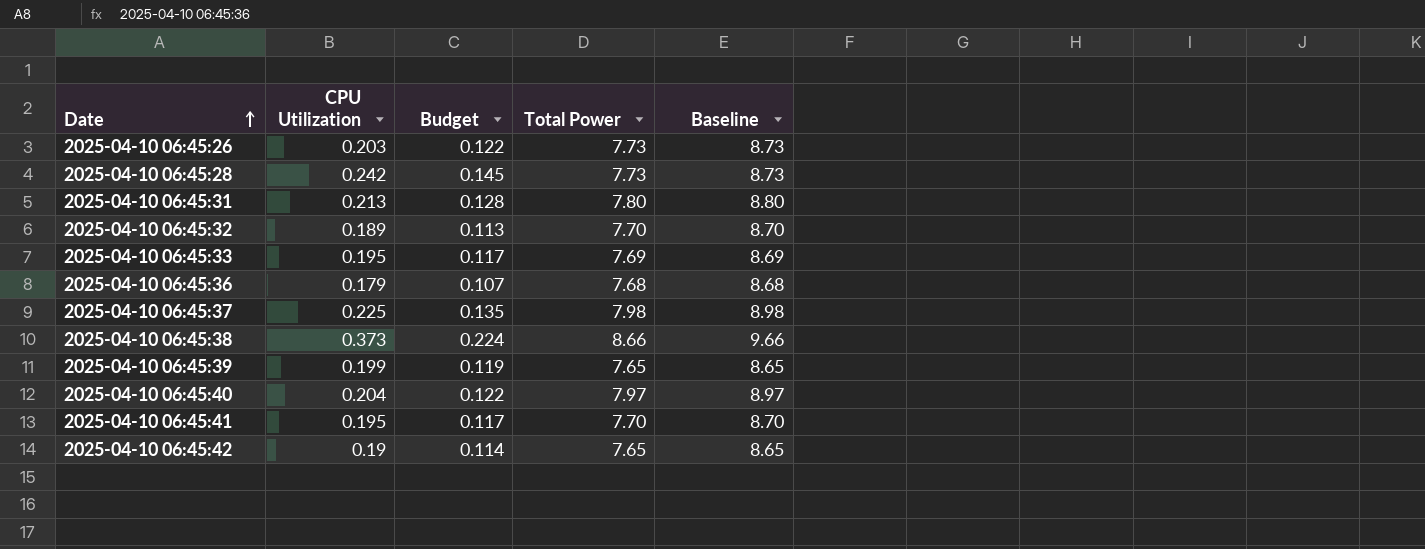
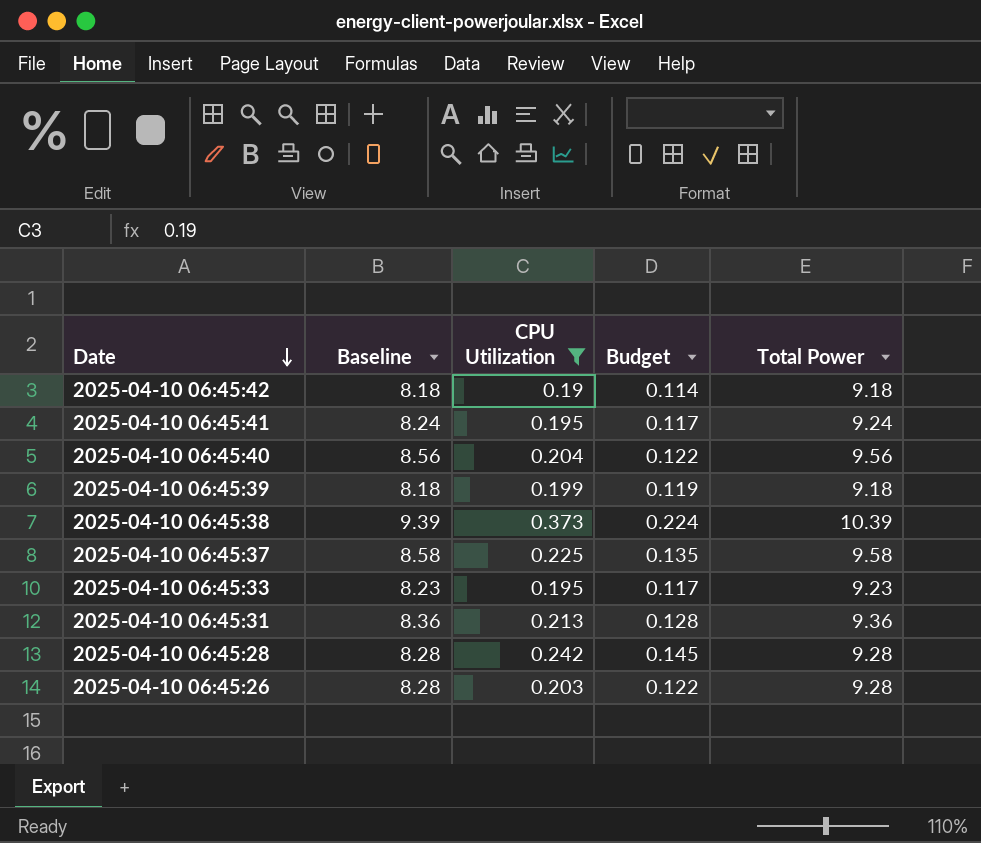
filter: none -> CPU Utilization >= 0.19
row order: Date ascending -> Date descending
column Baseline | formula: [Total Power] + 1 -> [Total Power] - 1
column Baseline | position: 5 -> 2
2025-04-10 06:45:42 | Total Power: 7.65 -> 9.18
2025-04-10 06:45:41 | Total Power: 7.70 -> 9.24
2025-04-10 06:45:40 | Total Power: 7.97 -> 9.56
2025-04-10 06:45:39 | Total Power: 7.65 -> 9.18
2025-04-10 06:45:38 | Total Power: 8.66 -> 10.39
2025-04-10 06:45:37 | Total Power: 7.98 -> 9.58
2025-04-10 06:45:33 | Total Power: 7.69 -> 9.23
2025-04-10 06:45:31 | Total Power: 7.80 -> 9.36
2025-04-10 06:45:28 | Total Power: 7.73 -> 9.28
2025-04-10 06:45:26 | Total Power: 7.73 -> 9.28

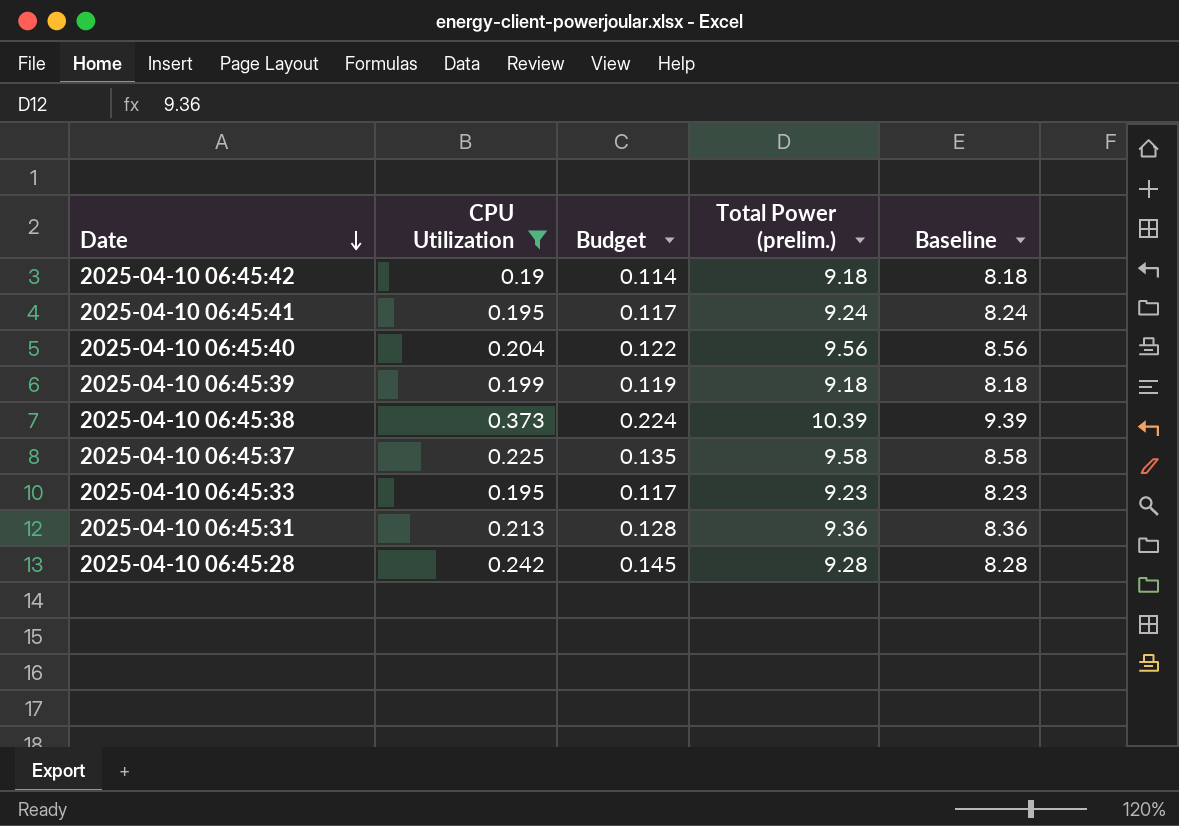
column name: Total Power -> Total Power (prelim.)
column Baseline | position: 2 -> 5
row 2025-04-10 06:45:26: 8.28 | 0.203 | 0.122 | 9.28 -> none

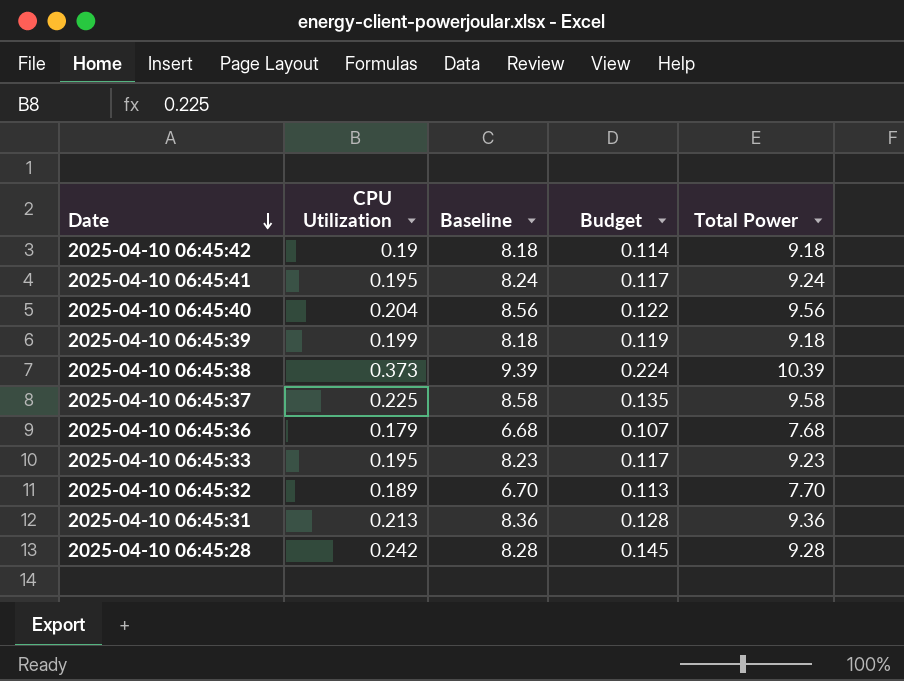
filter: CPU Utilization >= 0.19 -> none
column Baseline | position: 5 -> 3
column name: Total Power (prelim.) -> Total Power

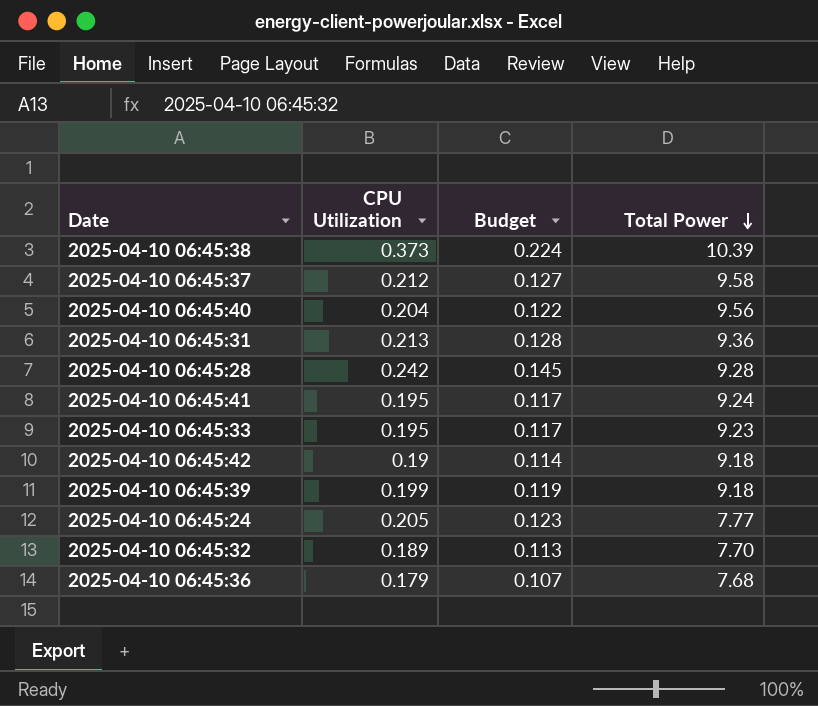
row order: Date descending -> Total Power descending
column Baseline | formula: [Total Power] - 1 -> none
2025-04-10 06:45:37 | CPU Utilization: 0.225 -> 0.212
2025-04-10 06:45:37 | Budget: 0.135 -> 0.127
row 2025-04-10 06:45:24: none -> 0.205 | 0.123 | 7.77

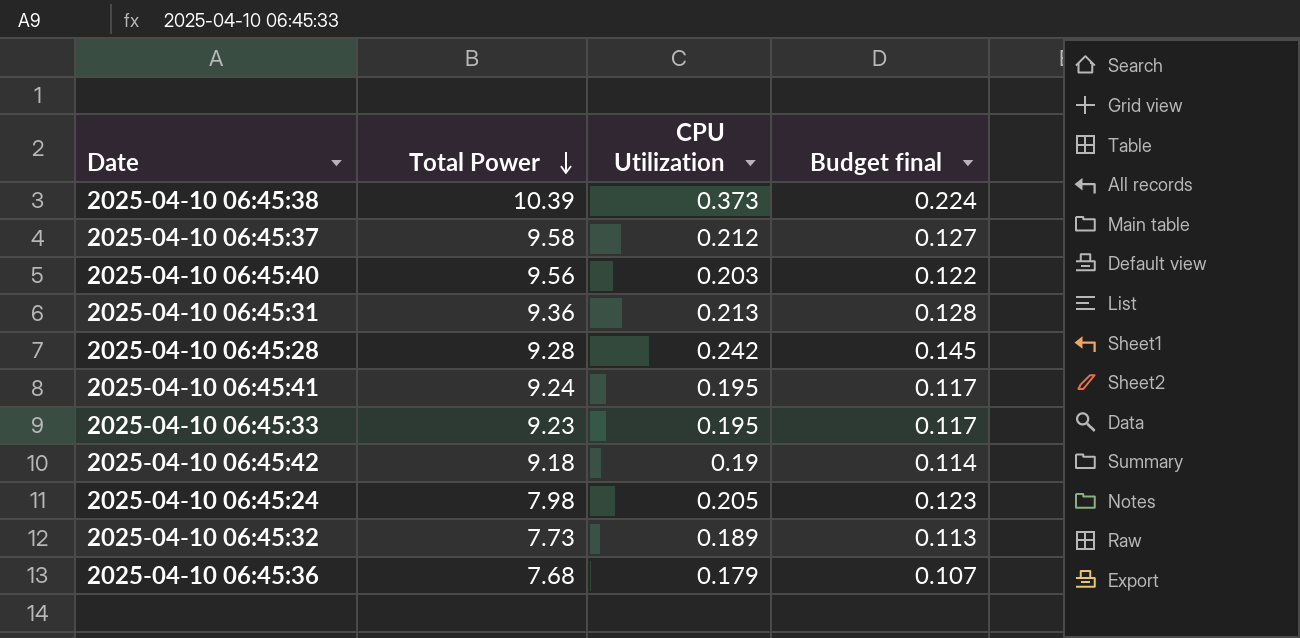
column Total Power | position: 4 -> 2
column name: Budget -> Budget final
row 2025-04-10 06:45:39: 0.199 | 0.119 | 9.18 -> none
2025-04-10 06:45:40 | CPU Utilization: 0.204 -> 0.203
2025-04-10 06:45:24 | Total Power: 7.77 -> 7.98
2025-04-10 06:45:32 | Total Power: 7.70 -> 7.73

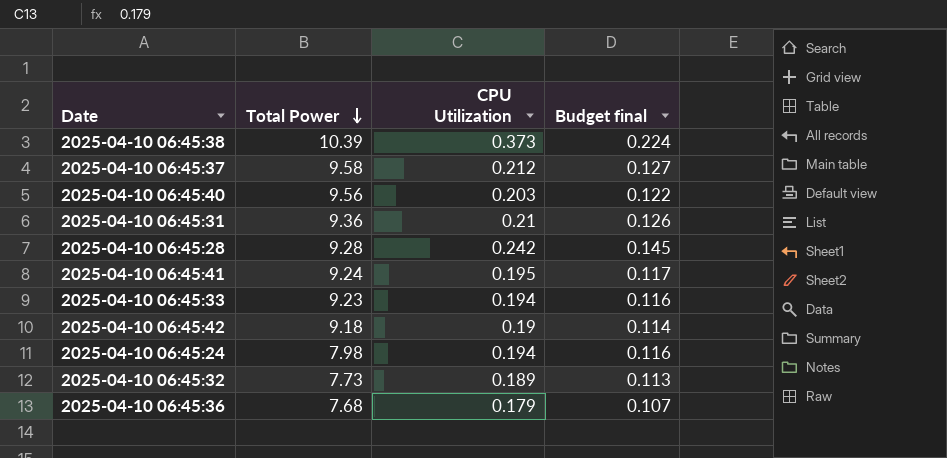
2025-04-10 06:45:31 | CPU Utilization: 0.213 -> 0.21
2025-04-10 06:45:31 | Budget final: 0.128 -> 0.126
2025-04-10 06:45:33 | CPU Utilization: 0.195 -> 0.194
2025-04-10 06:45:33 | Budget final: 0.117 -> 0.116
2025-04-10 06:45:24 | CPU Utilization: 0.205 -> 0.194
2025-04-10 06:45:24 | Budget final: 0.123 -> 0.116

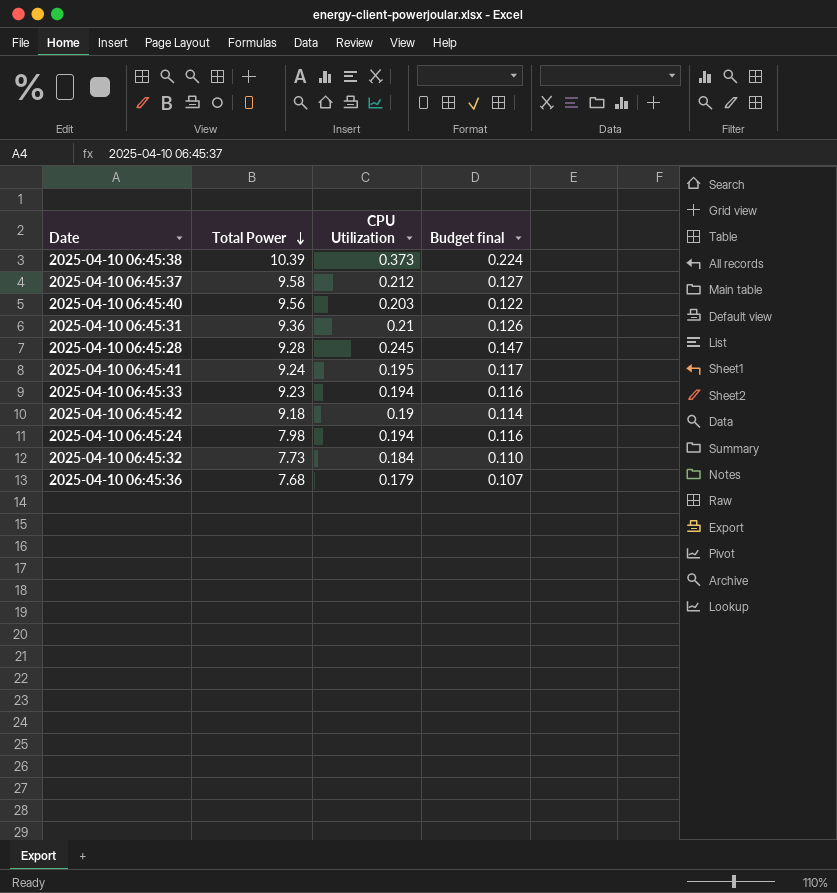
2025-04-10 06:45:28 | CPU Utilization: 0.242 -> 0.245
2025-04-10 06:45:28 | Budget final: 0.145 -> 0.147
2025-04-10 06:45:32 | CPU Utilization: 0.189 -> 0.184
2025-04-10 06:45:32 | Budget final: 0.113 -> 0.110

